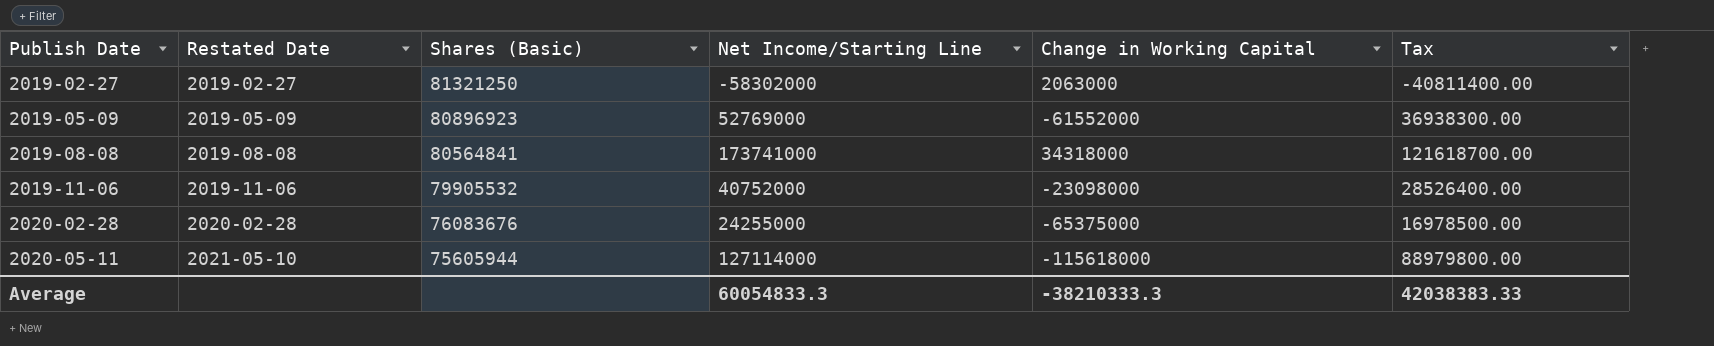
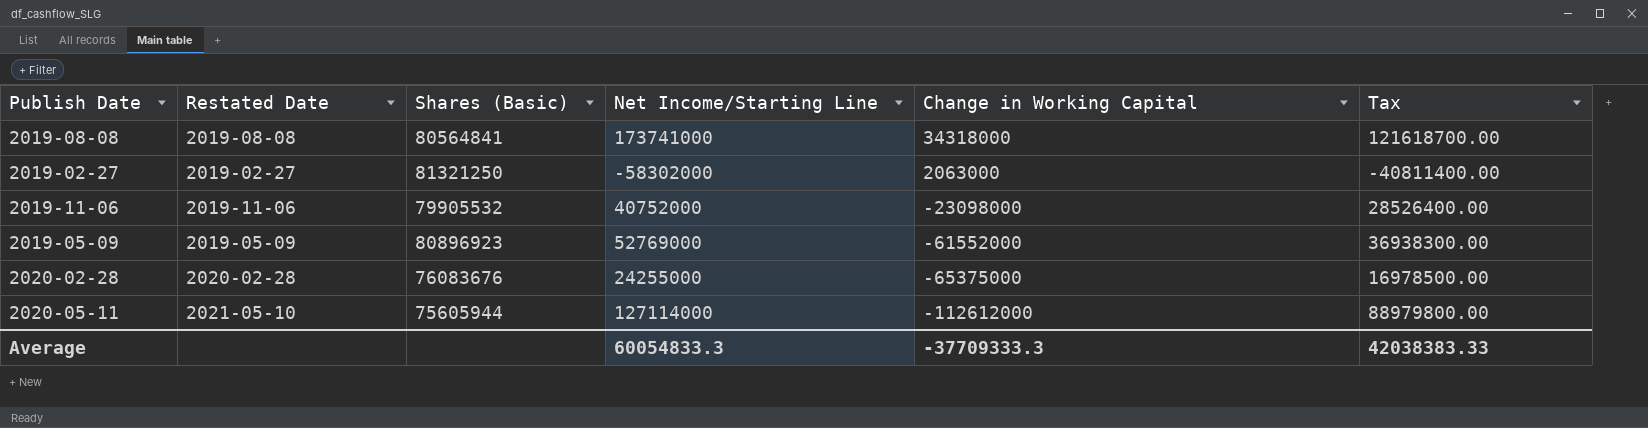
row order: Publish Date ascending -> Change in Working Capital descending
2020-05-11 | Change in Working Capital: -115618000 -> -112612000
Average | Change in Working Capital: -38210333.3 -> -37709333.3

